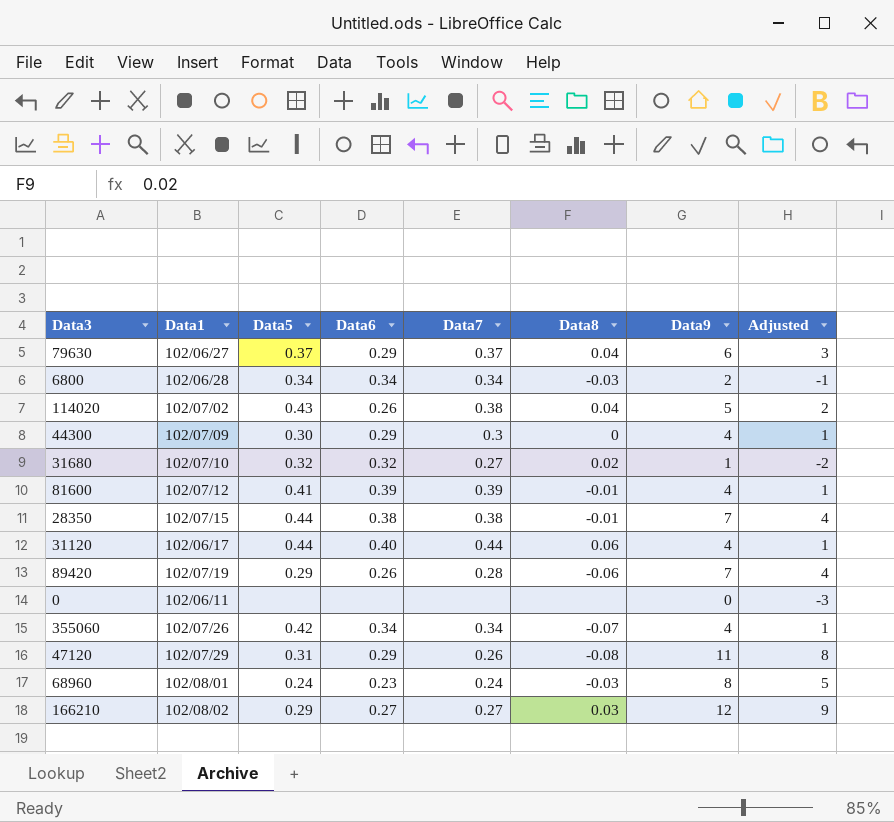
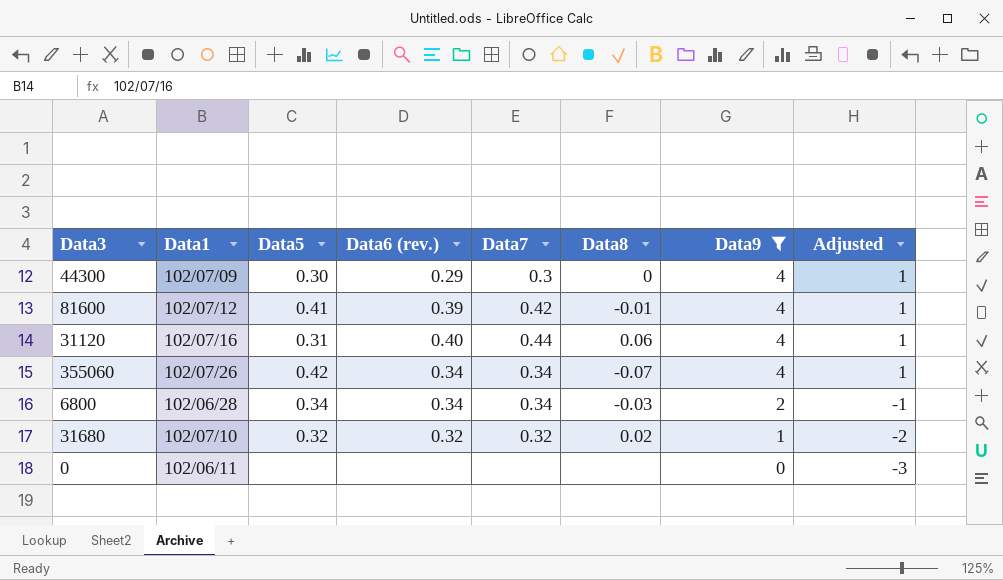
filter: none -> Data9 <= 4
row order: none -> Data9 descending
column name: Data6 -> Data6 (rev.)
81600 | Data7: 0.39 -> 0.42
31120 | Data1: 102/06/17 -> 102/07/16
31120 | Data5: 0.44 -> 0.31
31680 | Data7: 0.27 -> 0.32

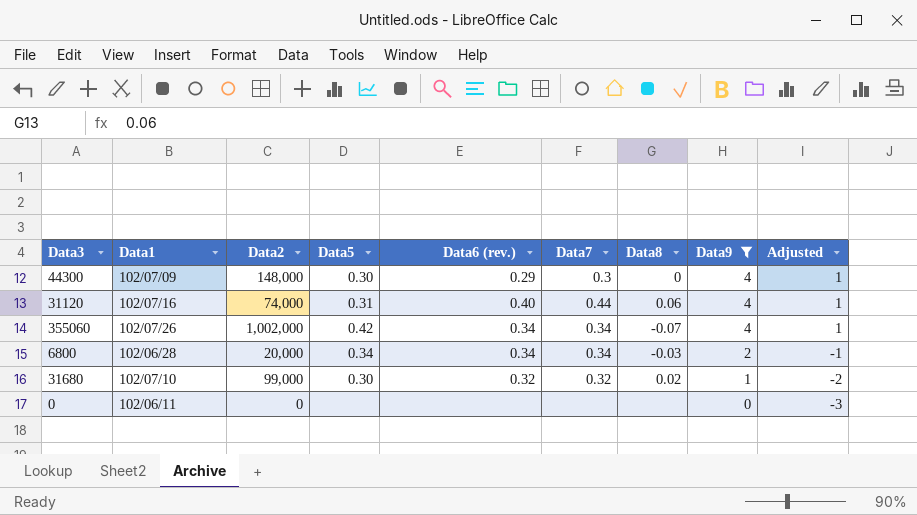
column Data2 | position: none -> 3
row 81600: 102/07/12 | 0.41 | 0.39 | 0.42 | -0.01 | 4 | 1 -> none
31680 | Data5: 0.32 -> 0.30

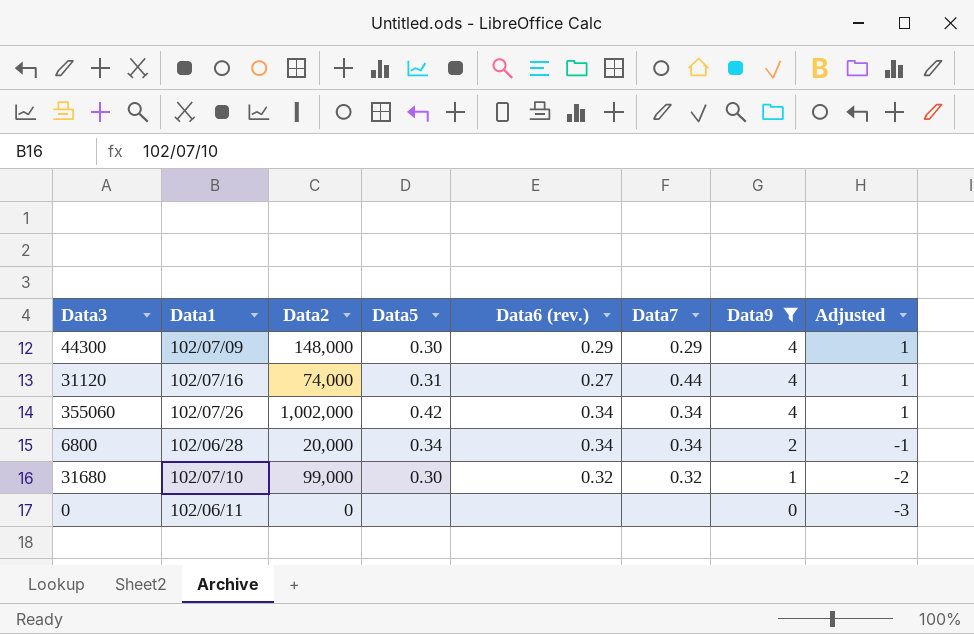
column Data8 | position: 7 -> none
44300 | Data7: 0.3 -> 0.29
31120 | Data6 (rev.): 0.40 -> 0.27

